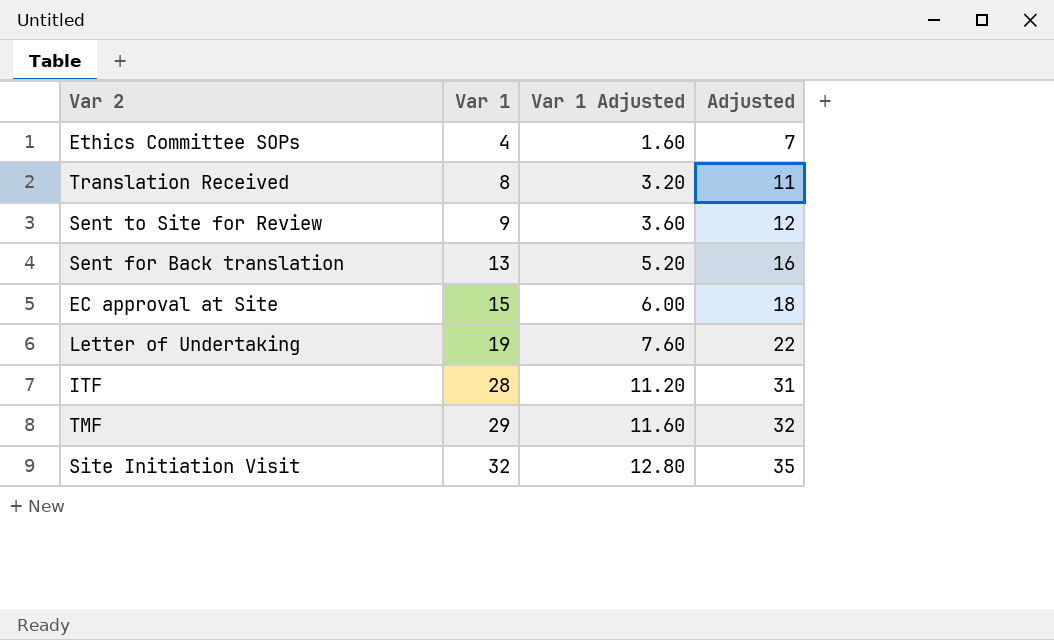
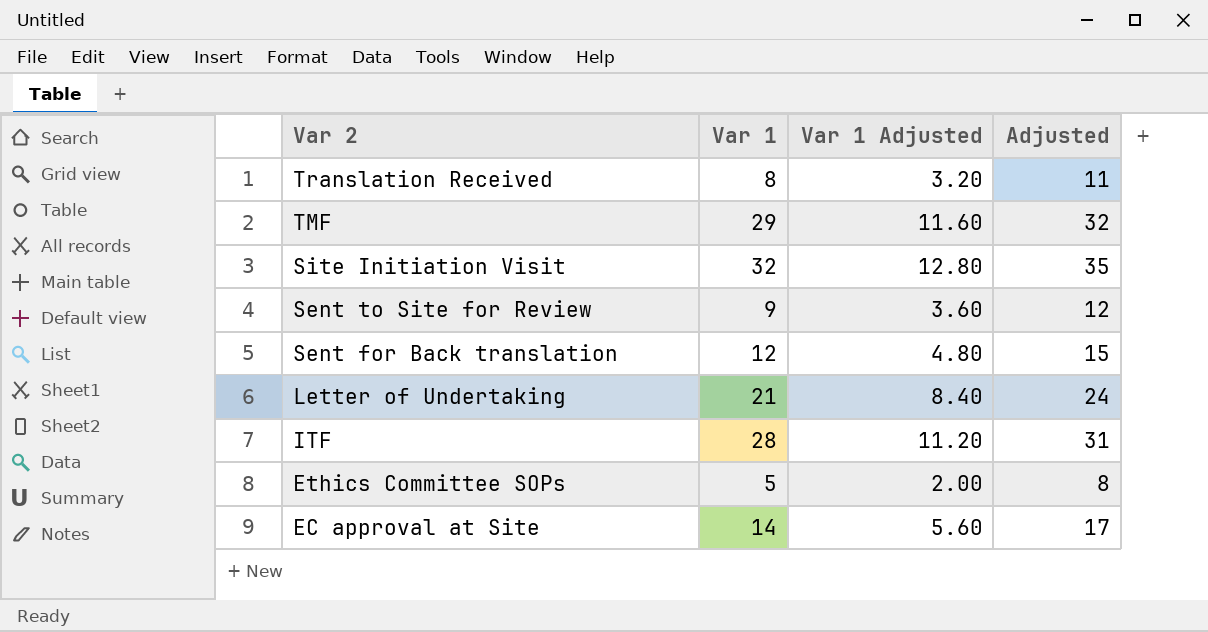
row order: Var 1 ascending -> Var 2 descending
Sent for Back translation | Var 1: 13 -> 12
Sent for Back translation | Var 1 Adjusted: 5.20 -> 4.80
Sent for Back translation | Adjusted: 16 -> 15
Letter of Undertaking | Var 1: 19 -> 21
Letter of Undertaking | Var 1 Adjusted: 7.60 -> 8.40
Letter of Undertaking | Adjusted: 22 -> 24
Ethics Committee SOPs | Var 1: 4 -> 5
Ethics Committee SOPs | Var 1 Adjusted: 1.60 -> 2.00
Ethics Committee SOPs | Adjusted: 7 -> 8
EC approval at Site | Var 1: 15 -> 14
EC approval at Site | Var 1 Adjusted: 6.00 -> 5.60
EC approval at Site | Adjusted: 18 -> 17

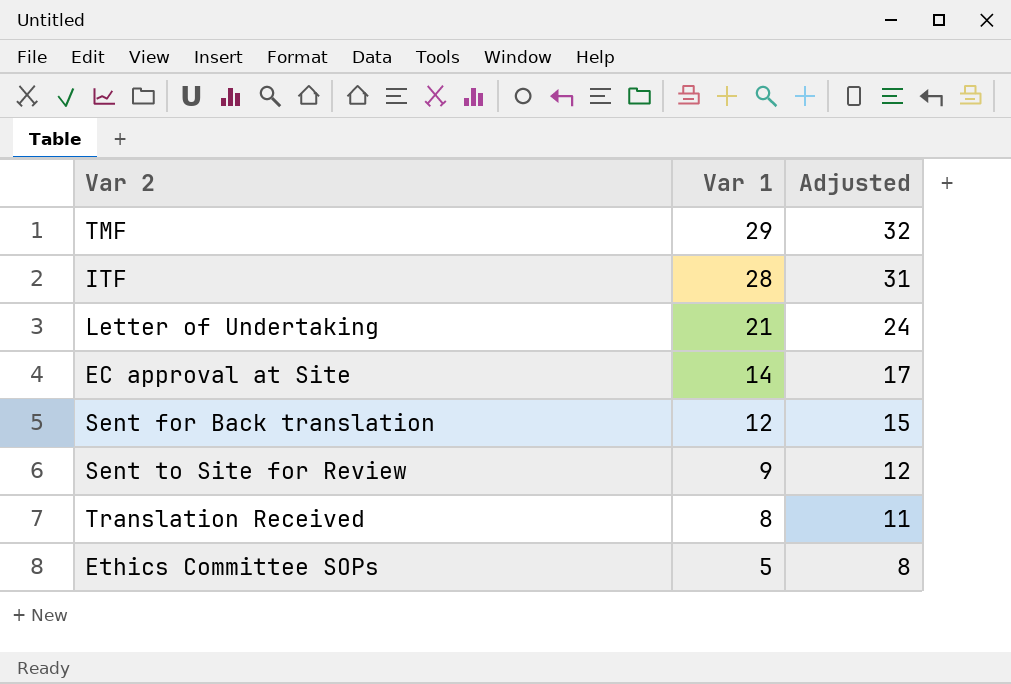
row order: Var 2 descending -> Var 1 descending
column Var 1 Adjusted | formula: [Var 1] * 0.4 -> none
row Site Initiation Visit: 32 | 12.80 | 35 -> none

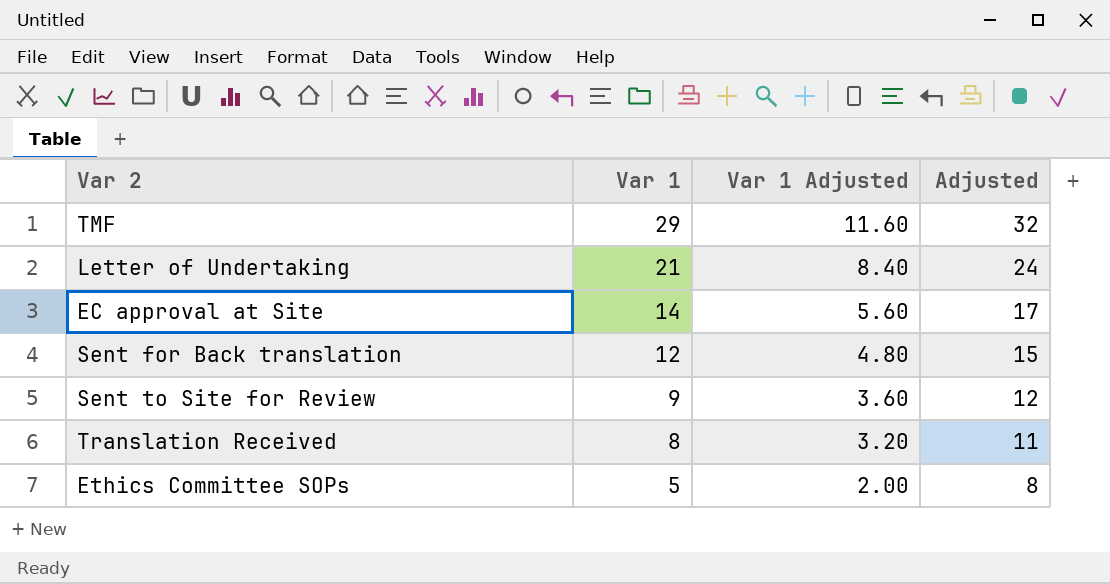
column Var 1 Adjusted | formula: none -> [Var 1] * 0.4
row ITF: 28 | 31 -> none

